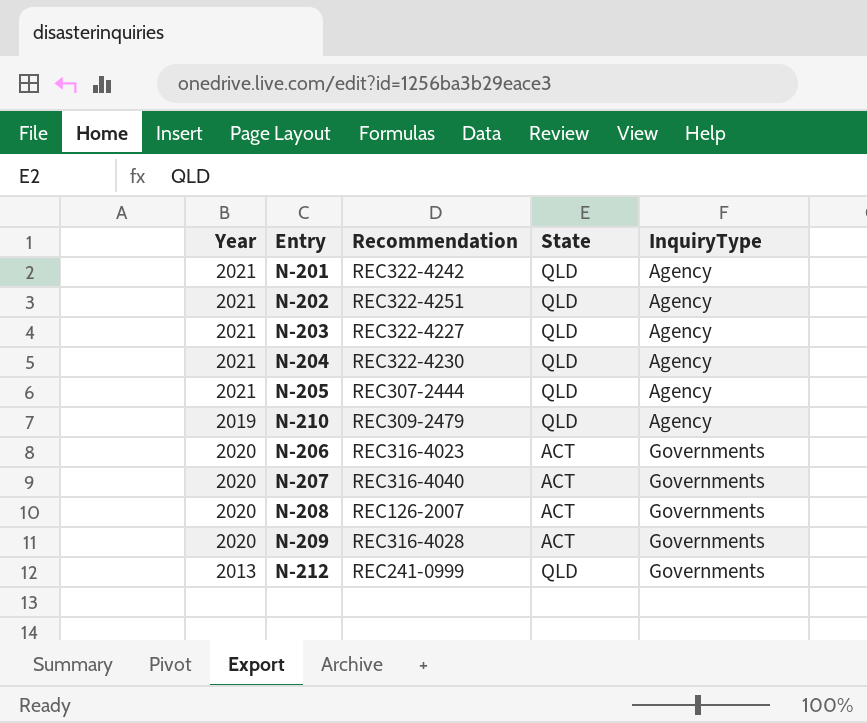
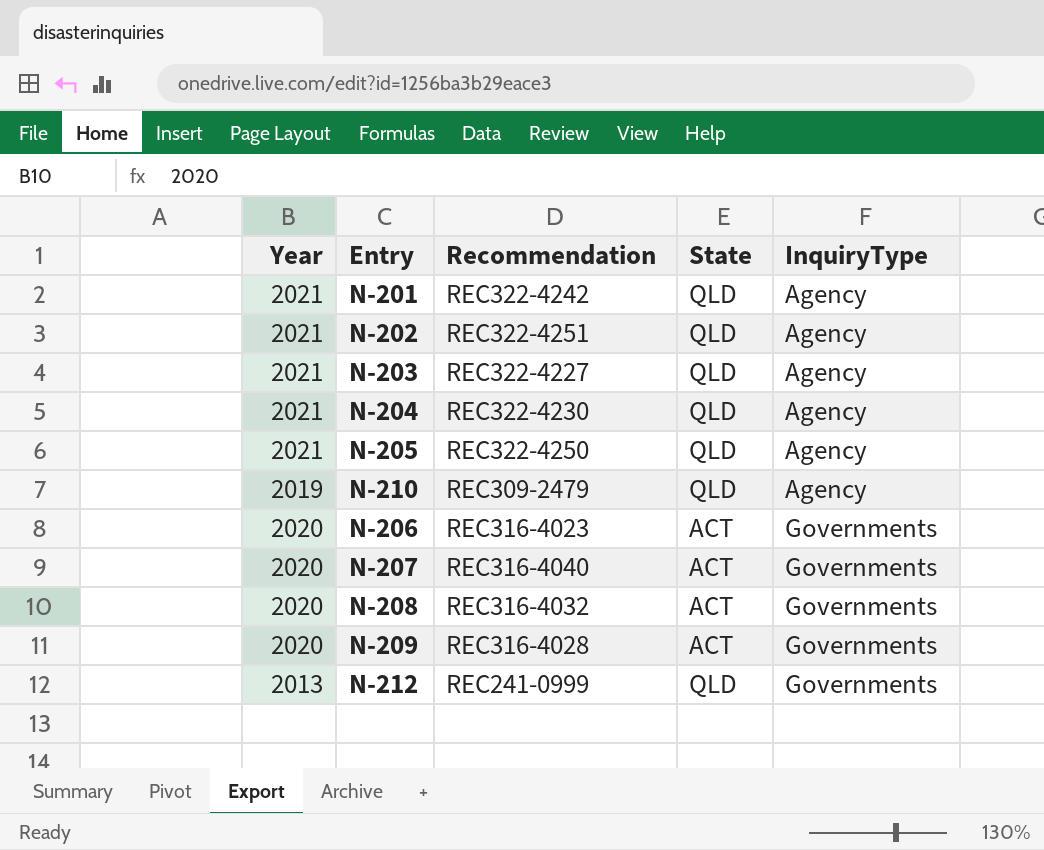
N-205 | Recommendation: REC307-2444 -> REC322-4250
N-208 | Recommendation: REC126-2007 -> REC316-4032

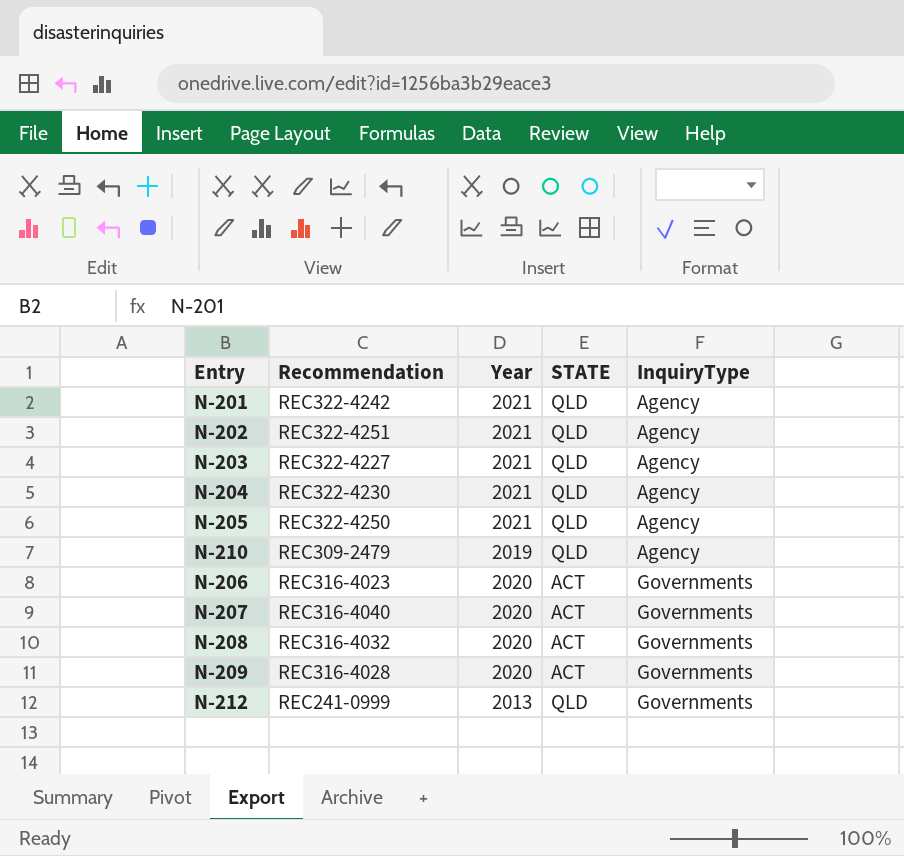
column Year | position: 1 -> 3
column name: State -> STATE

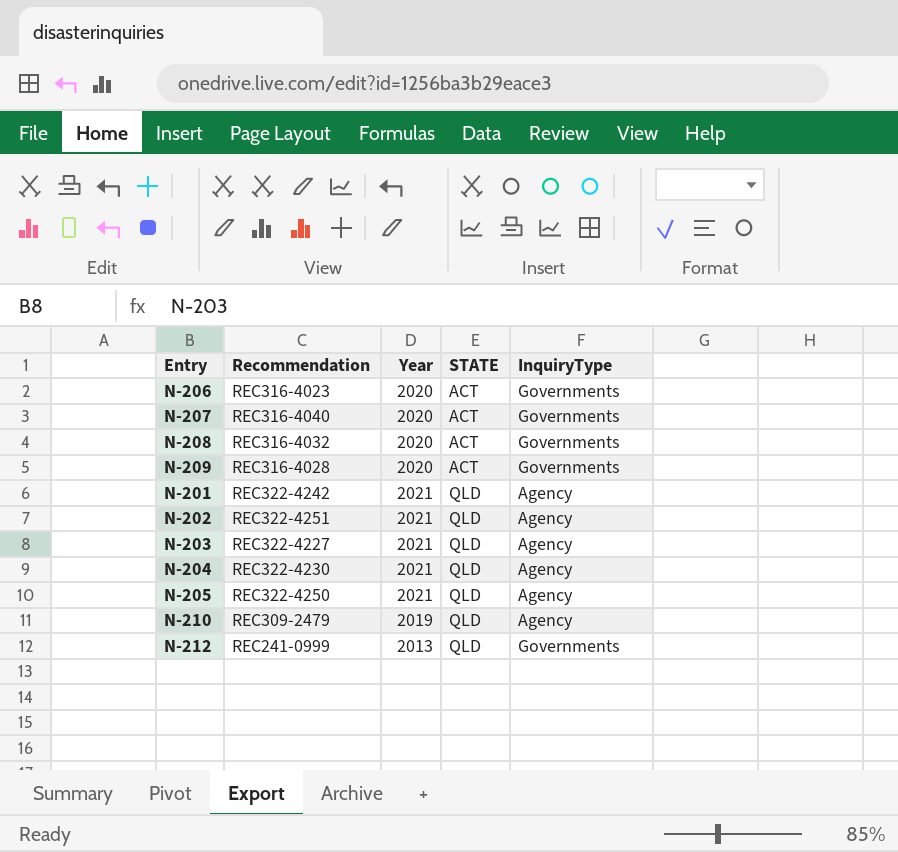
row order: InquiryType ascending -> STATE ascending

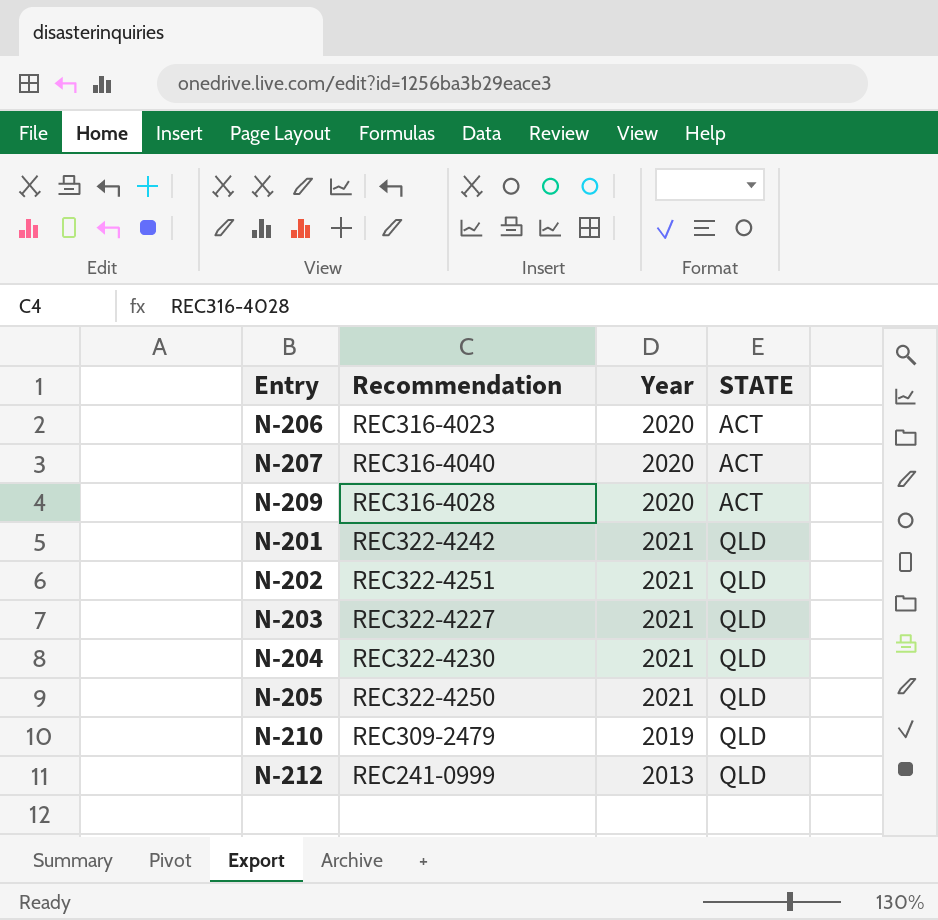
column InquiryType | position: 5 -> none
row N-208: REC316-4032 | 2020 | ACT | Governments -> none

